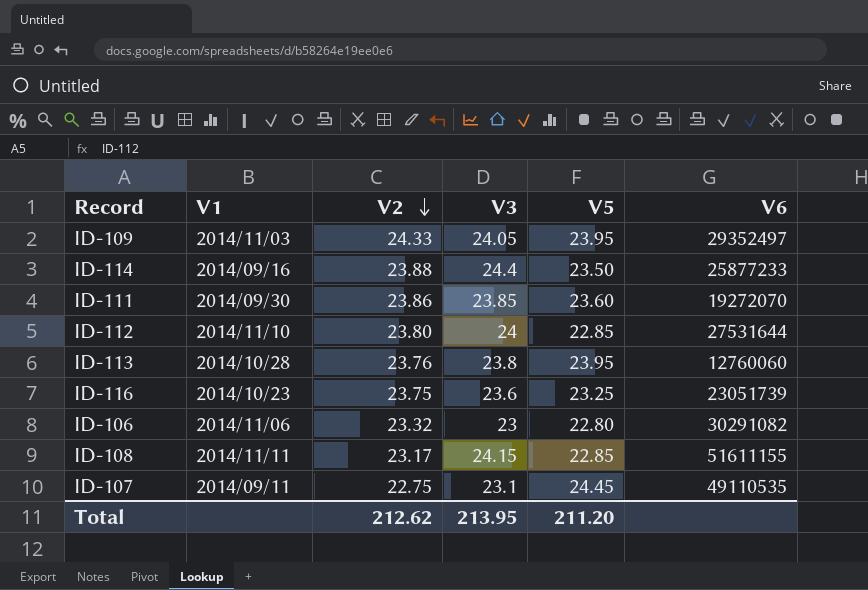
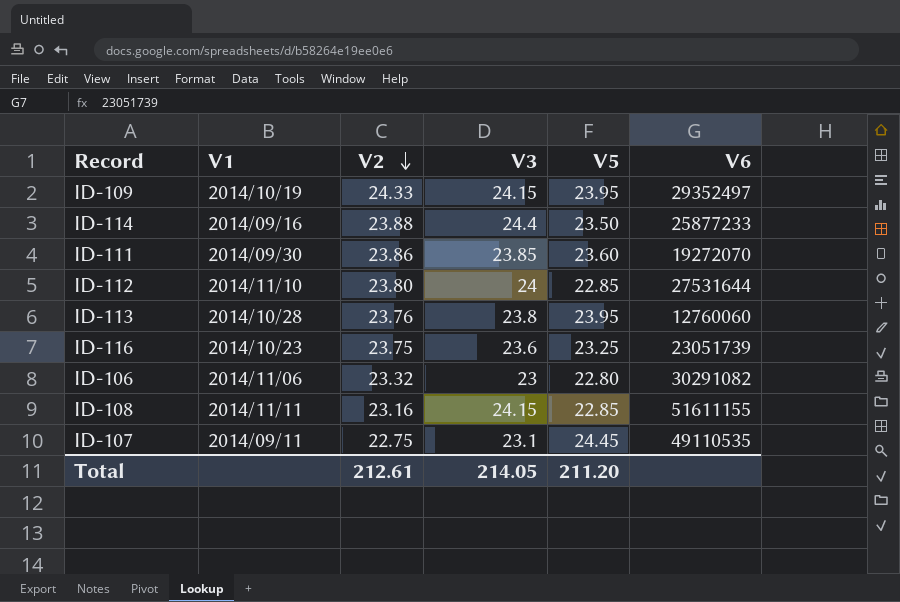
ID-109 | V1: 2014/11/03 -> 2014/10/19
ID-109 | V3: 24.05 -> 24.15
ID-108 | V2: 23.17 -> 23.16
Total | V2: 212.62 -> 212.61
Total | V3: 213.95 -> 214.05

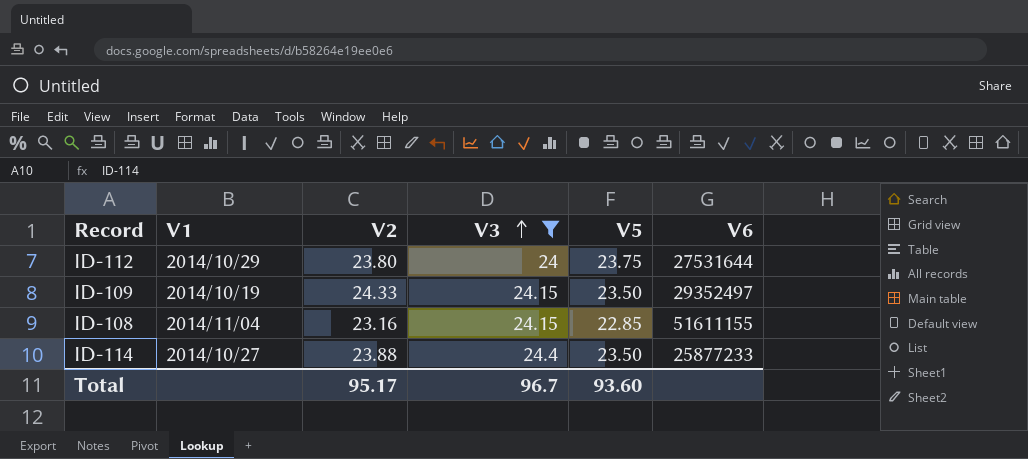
filter: none -> V3 >= 24
row order: V2 descending -> V3 ascending
ID-112 | V1: 2014/11/10 -> 2014/10/29
ID-112 | V5: 22.85 -> 23.75
ID-109 | V5: 23.95 -> 23.50
ID-108 | V1: 2014/11/11 -> 2014/11/04
ID-114 | V1: 2014/09/16 -> 2014/10/27
Total | V2: 212.61 -> 95.17
Total | V3: 214.05 -> 96.7
Total | V5: 211.20 -> 93.60

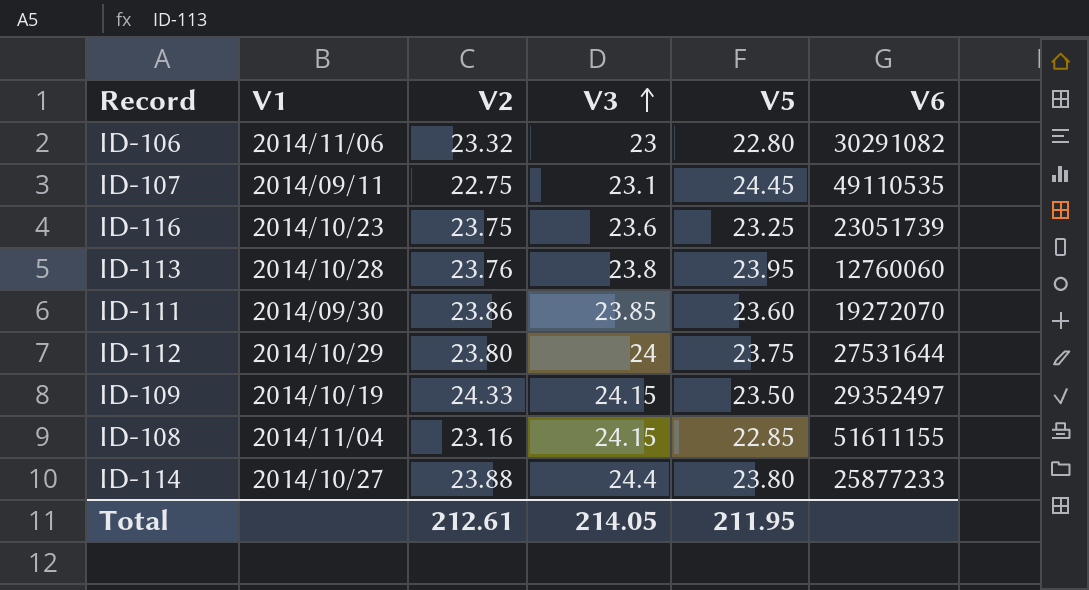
filter: V3 >= 24 -> none
ID-114 | V5: 23.50 -> 23.80
Total | V2: 95.17 -> 212.61
Total | V3: 96.7 -> 214.05
Total | V5: 93.60 -> 211.95

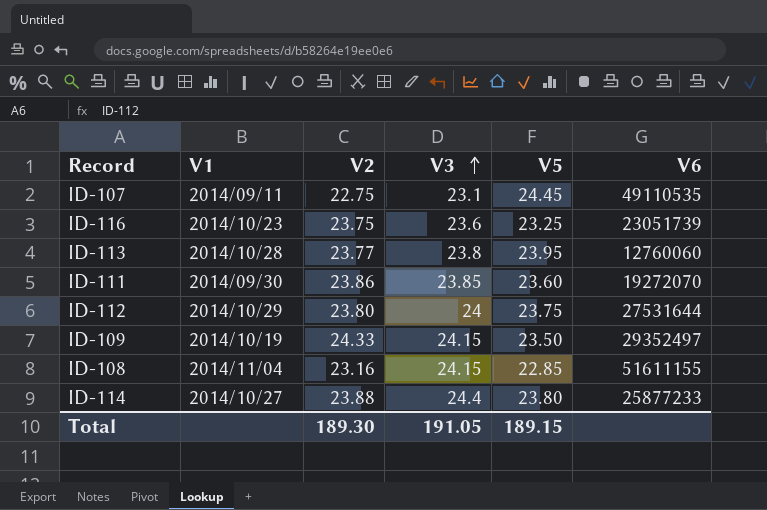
row ID-106: 2014/11/06 | 23.32 | 23 | 22.80 | 30291082 -> none
ID-113 | V2: 23.76 -> 23.77
Total | V2: 212.61 -> 189.30
Total | V3: 214.05 -> 191.05
Total | V5: 211.95 -> 189.15

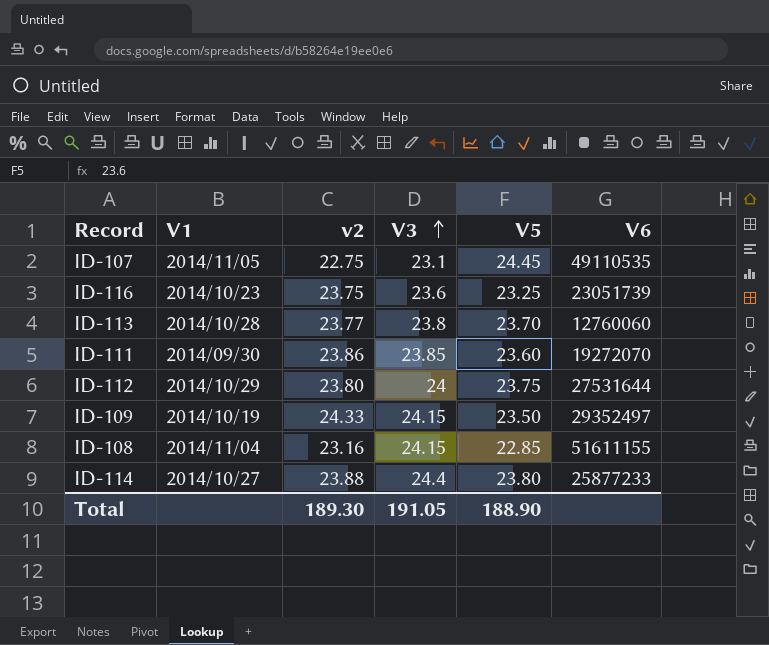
column name: V2 -> v2
ID-107 | V1: 2014/09/11 -> 2014/11/05
ID-113 | V5: 23.95 -> 23.70
Total | V5: 189.15 -> 188.90

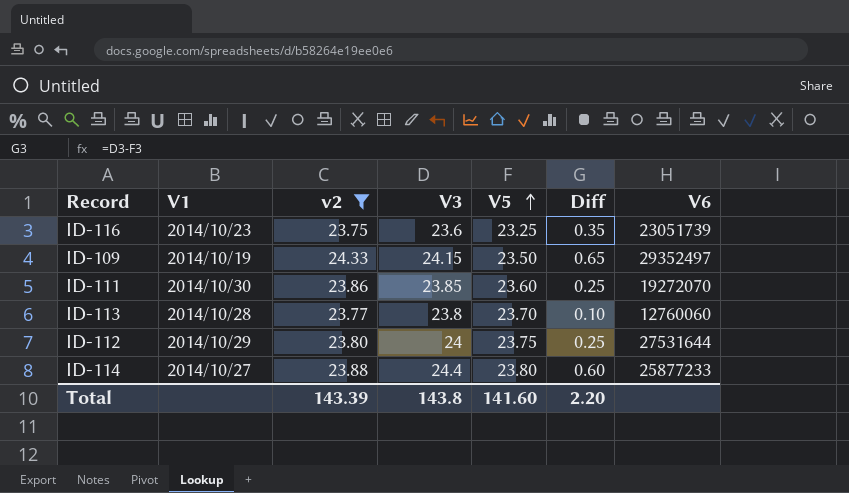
filter: none -> v2 >= 23.75
row order: V3 ascending -> V5 ascending
column Diff | formula: none -> [V3] - [V5]
ID-111 | V1: 2014/09/30 -> 2014/10/30
Total | v2: 189.30 -> 143.39
Total | V3: 191.05 -> 143.8
Total | V5: 188.90 -> 141.60

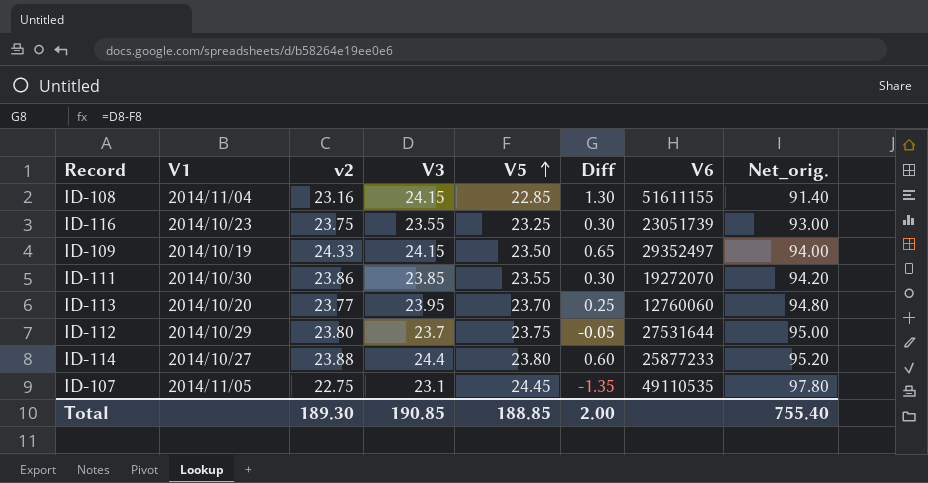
filter: v2 >= 23.75 -> none
column Net_orig. | formula: none -> [V5] * 4
ID-116 | V3: 23.6 -> 23.55
ID-116 | Diff: 0.35 -> 0.30
ID-111 | V5: 23.60 -> 23.55
ID-111 | Diff: 0.25 -> 0.30
ID-113 | V1: 2014/10/28 -> 2014/10/20
ID-113 | V3: 23.8 -> 23.95
ID-113 | Diff: 0.10 -> 0.25
ID-112 | V3: 24 -> 23.7
ID-112 | Diff: 0.25 -> -0.05
Total | v2: 143.39 -> 189.30
Total | V3: 143.8 -> 190.85
Total | V5: 141.60 -> 188.85
Total | Diff: 2.20 -> 2.00

